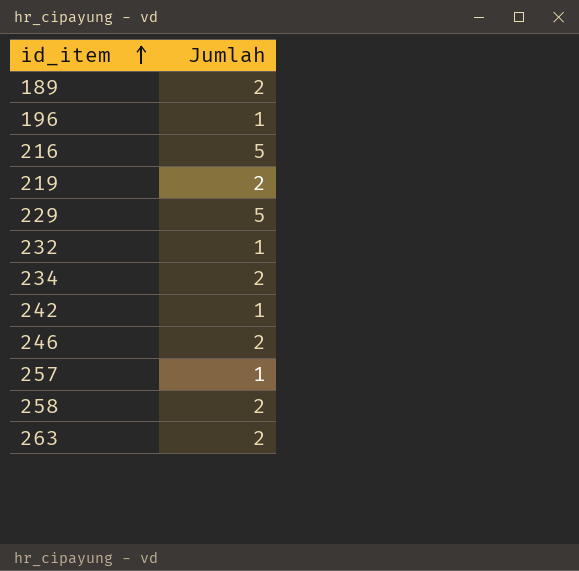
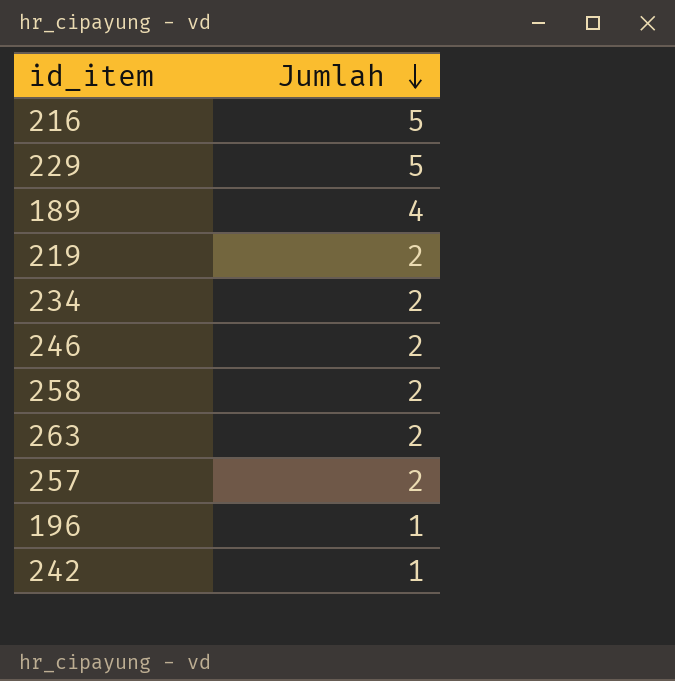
row order: id_item ascending -> Jumlah descending
row 232: 1 -> none
189 | Jumlah: 2 -> 4
257 | Jumlah: 1 -> 2

